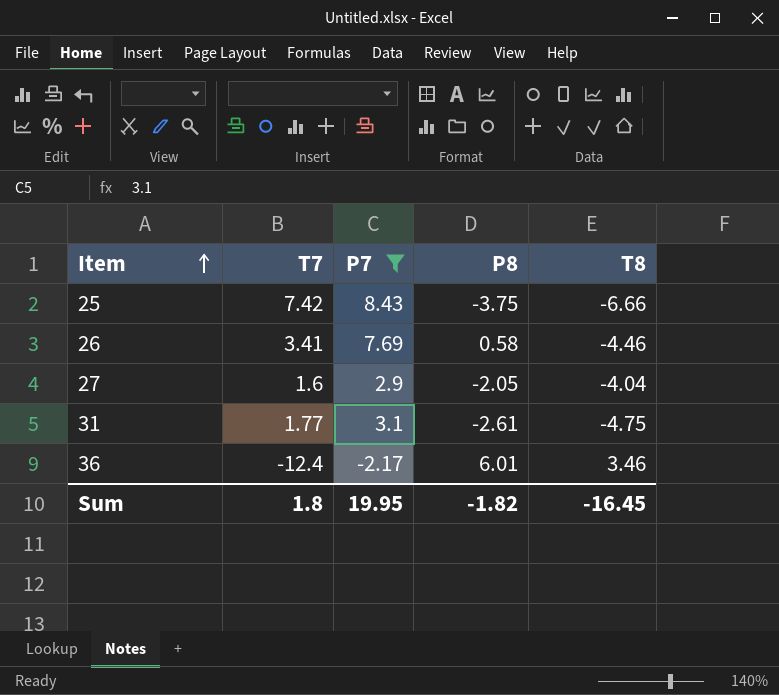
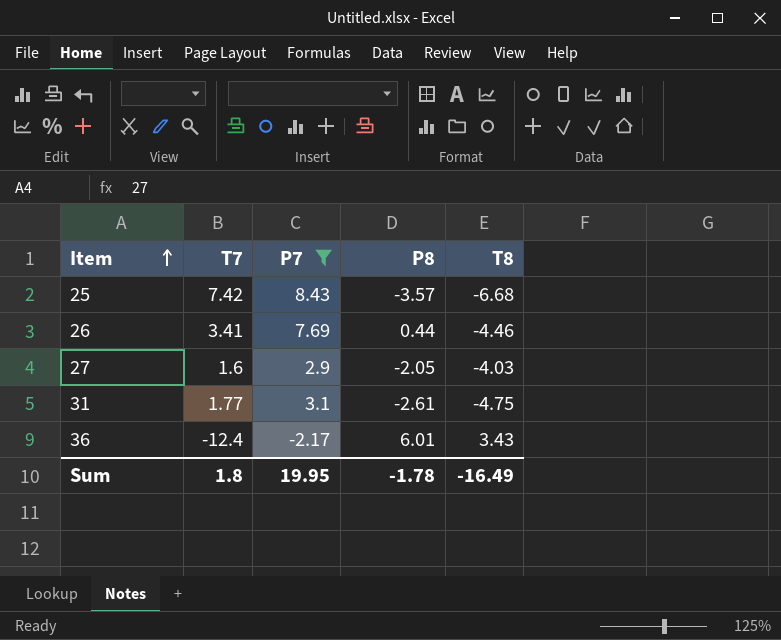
25 | P8: -3.75 -> -3.57
25 | T8: -6.66 -> -6.68
26 | P8: 0.58 -> 0.44
27 | T8: -4.04 -> -4.03
36 | T8: 3.46 -> 3.43
Sum | P8: -1.82 -> -1.78
Sum | T8: -16.45 -> -16.49

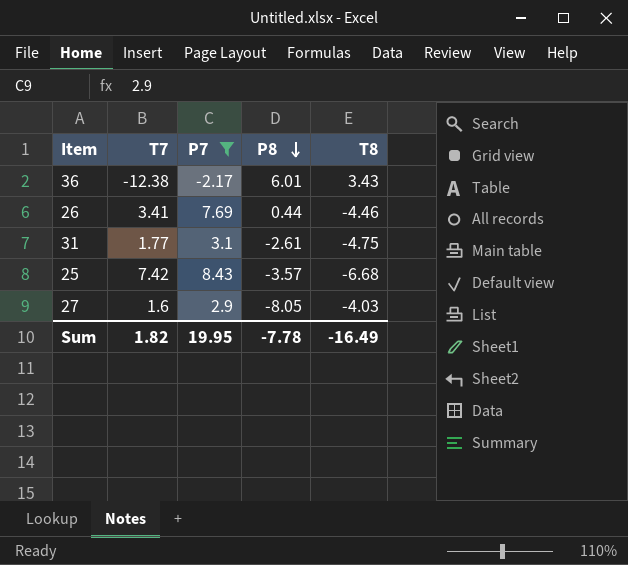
row order: Item ascending -> P8 descending
36 | T7: -12.4 -> -12.38
27 | P8: -2.05 -> -8.05
Sum | T7: 1.8 -> 1.82
Sum | P8: -1.78 -> -7.78

